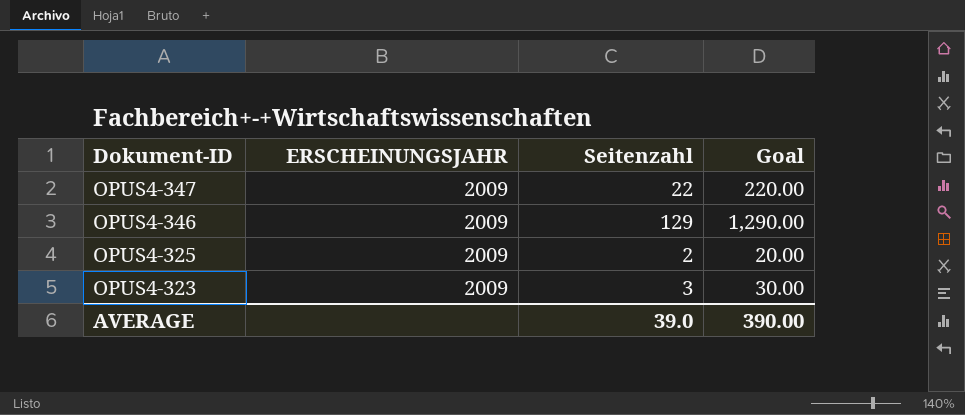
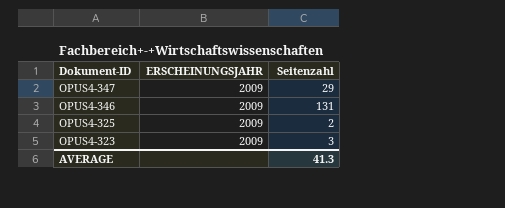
column Goal | formula: [Seitenzahl] * 10 -> none
OPUS4-347 | Seitenzahl: 22 -> 29
OPUS4-346 | Seitenzahl: 129 -> 131
AVERAGE | Seitenzahl: 39.0 -> 41.3

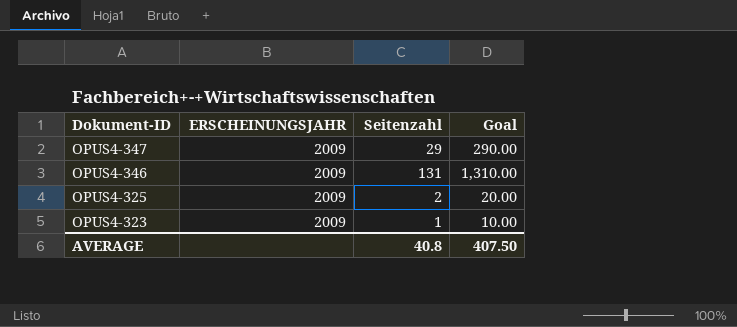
column Goal | formula: none -> [Seitenzahl] * 10
OPUS4-323 | Seitenzahl: 3 -> 1
AVERAGE | Seitenzahl: 41.3 -> 40.8

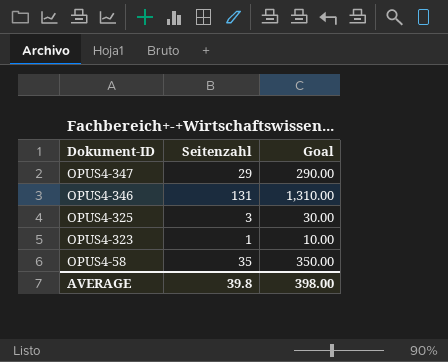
column ERSCHEINUNGSJAHR | position: 2 -> none
OPUS4-325 | Seitenzahl: 2 -> 3
OPUS4-325 | Goal: 20.00 -> 30.00
row OPUS4-58: none -> 35 | 350.00
AVERAGE | Seitenzahl: 40.8 -> 39.8
AVERAGE | Goal: 407.50 -> 398.00

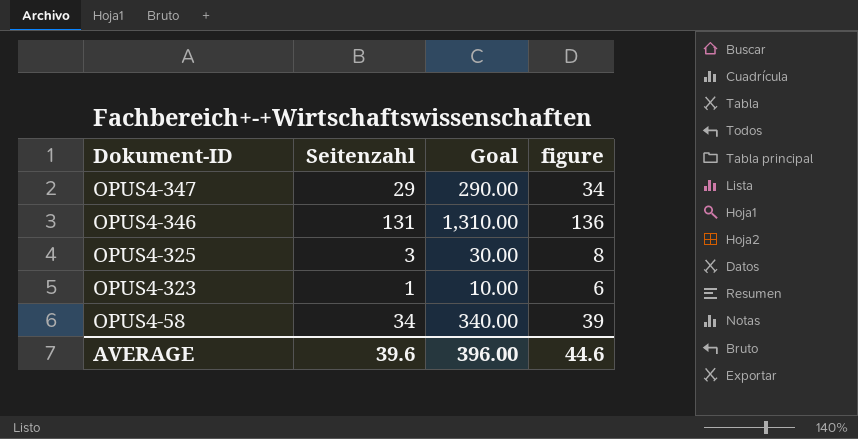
column figure | formula: none -> [Seitenzahl] + 5
OPUS4-58 | Seitenzahl: 35 -> 34
OPUS4-58 | Goal: 350.00 -> 340.00
AVERAGE | Seitenzahl: 39.8 -> 39.6
AVERAGE | Goal: 398.00 -> 396.00

